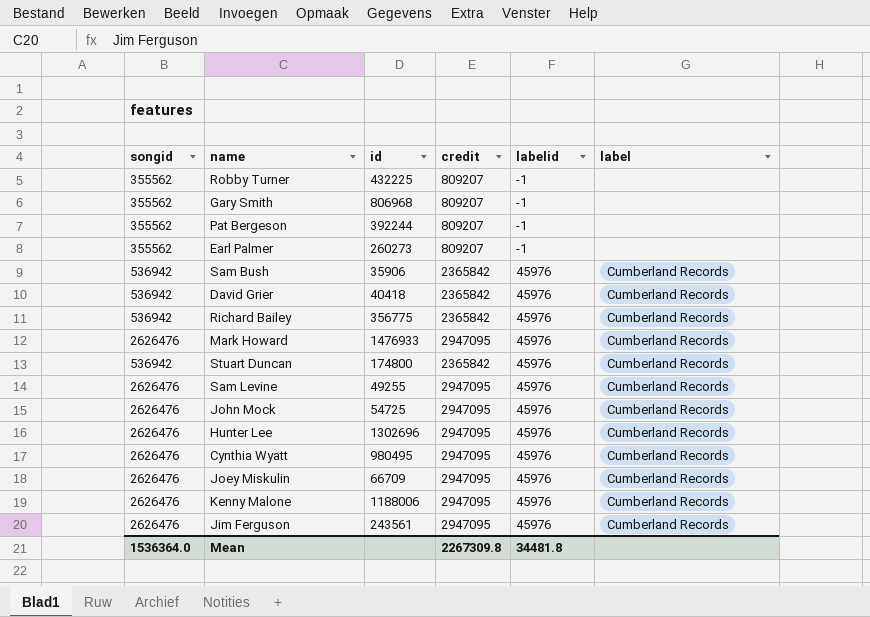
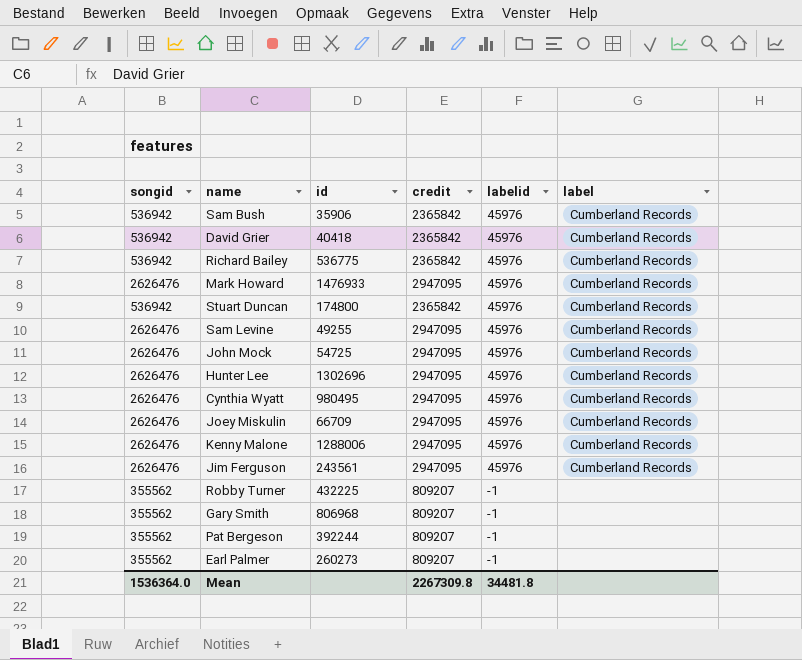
row order: labelid ascending -> labelid descending
Richard Bailey | id: 356775 -> 536775
Kenny Malone | id: 1188006 -> 1288006

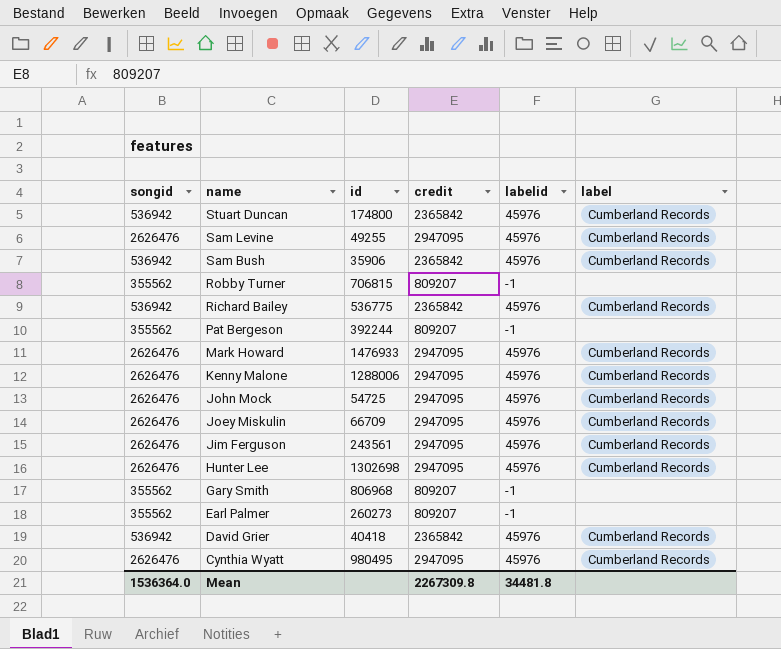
row order: labelid descending -> name descending
Robby Turner | id: 432225 -> 706815
Hunter Lee | id: 1302696 -> 1302698

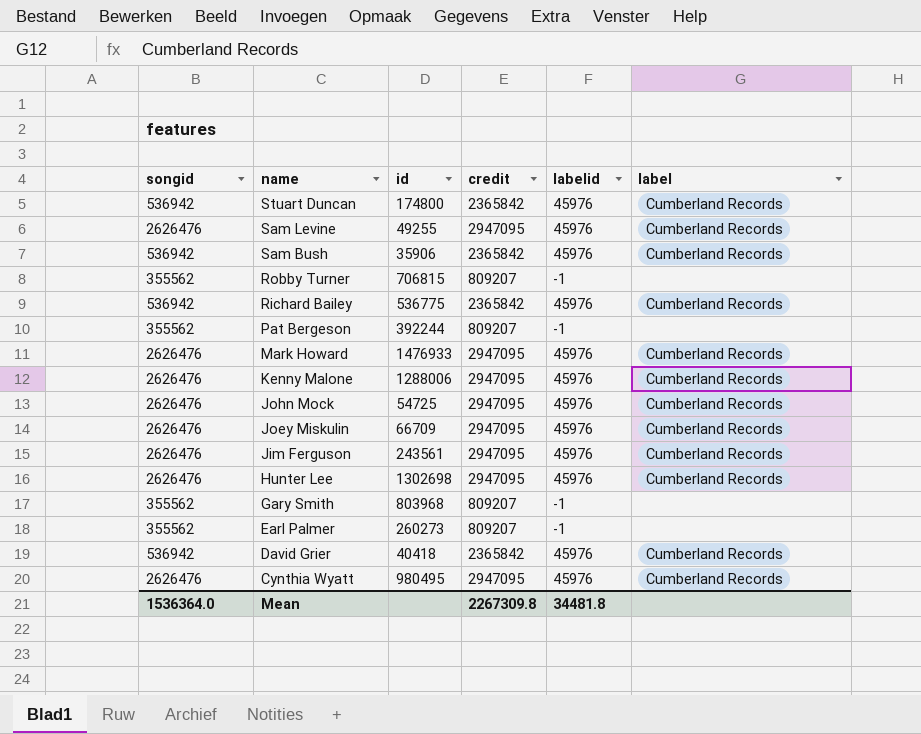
Gary Smith | id: 806968 -> 803968

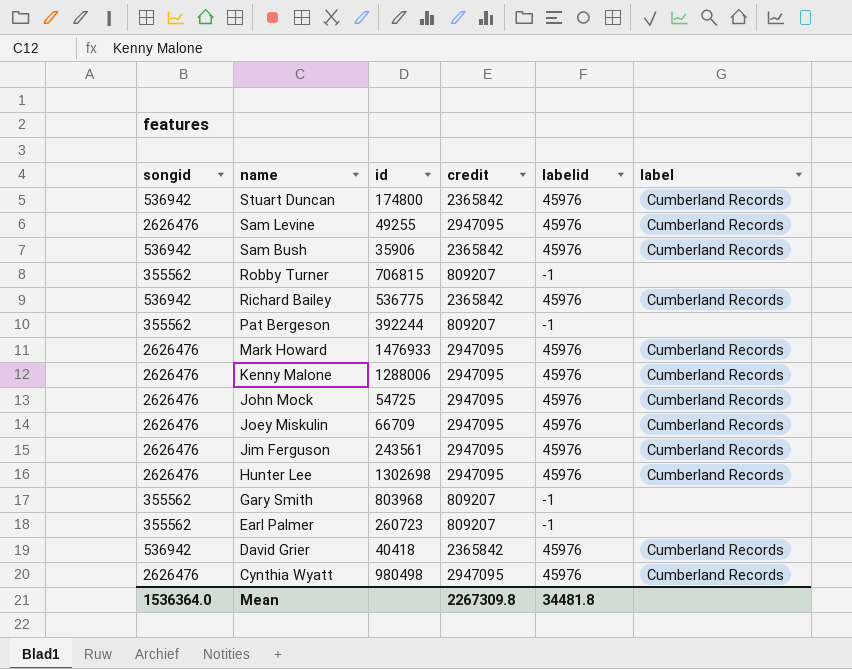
Earl Palmer | id: 260273 -> 260723
Cynthia Wyatt | id: 980495 -> 980498

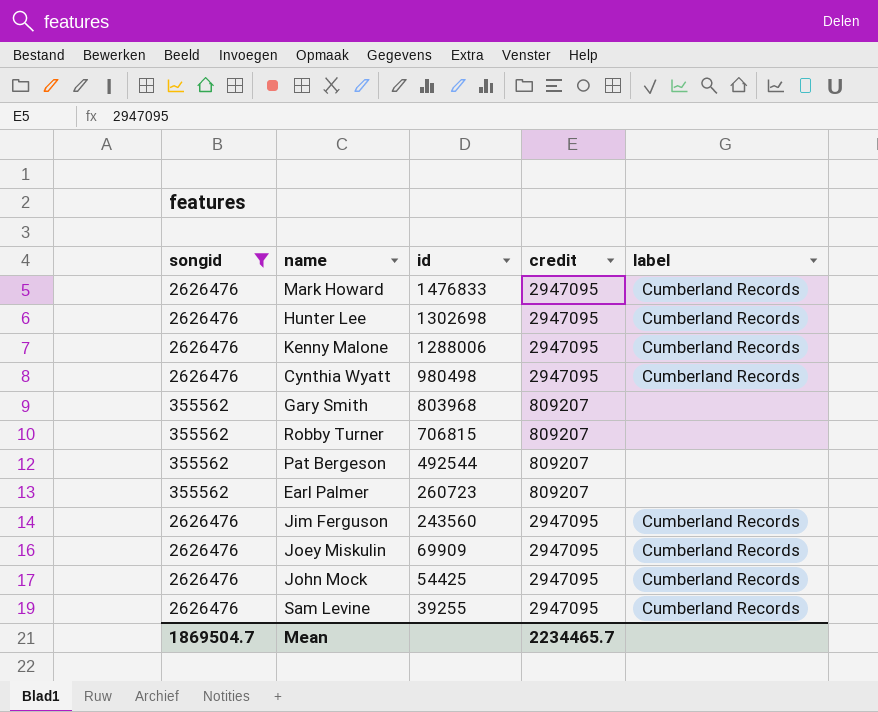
filter: none -> songid != 536942
row order: name descending -> id descending
column labelid | position: 5 -> none
Mark Howard | id: 1476933 -> 1476833
Pat Bergeson | id: 392244 -> 492544
Jim Ferguson | id: 243561 -> 243560
Joey Miskulin | id: 66709 -> 69909
John Mock | id: 54725 -> 54425
Sam Levine | id: 49255 -> 39255
Mean | songid: 1536364.0 -> 1869504.7
Mean | credit: 2267309.8 -> 2234465.7

